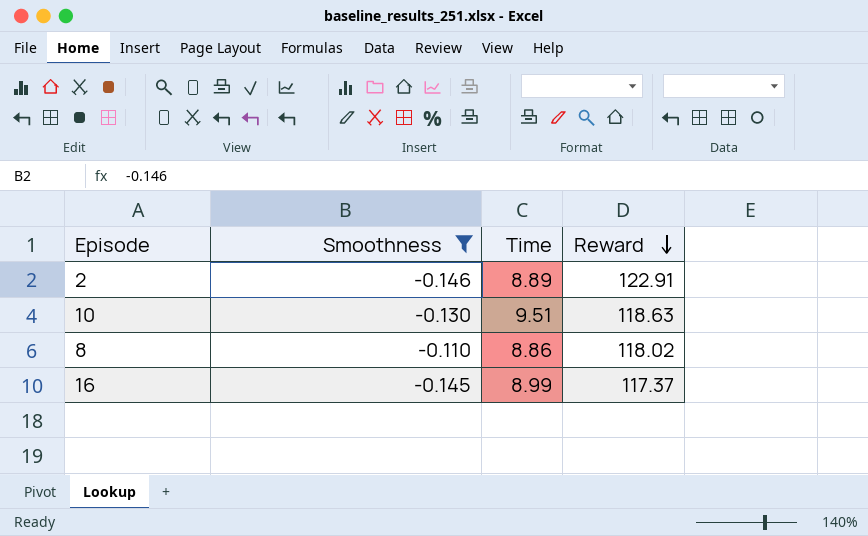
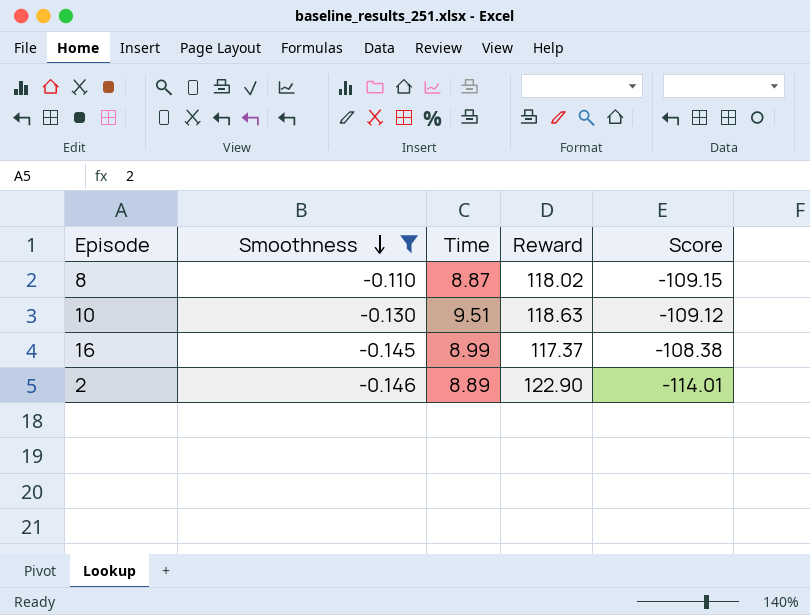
row order: Reward descending -> Smoothness descending
column Score | formula: none -> [Time] - [Reward]
8 | Time: 8.86 -> 8.87
2 | Reward: 122.91 -> 122.90

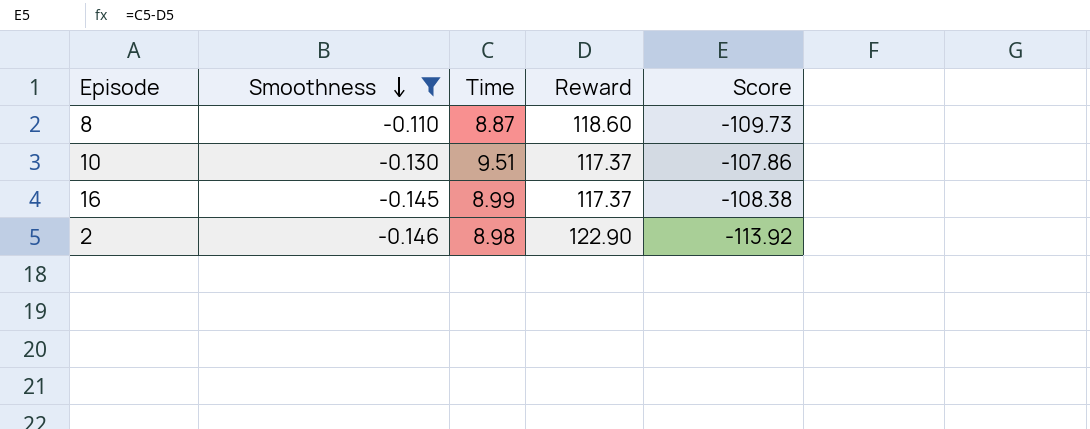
8 | Reward: 118.02 -> 118.60
8 | Score: -109.15 -> -109.73
10 | Reward: 118.63 -> 117.37
10 | Score: -109.12 -> -107.86
2 | Time: 8.89 -> 8.98
2 | Score: -114.01 -> -113.92

